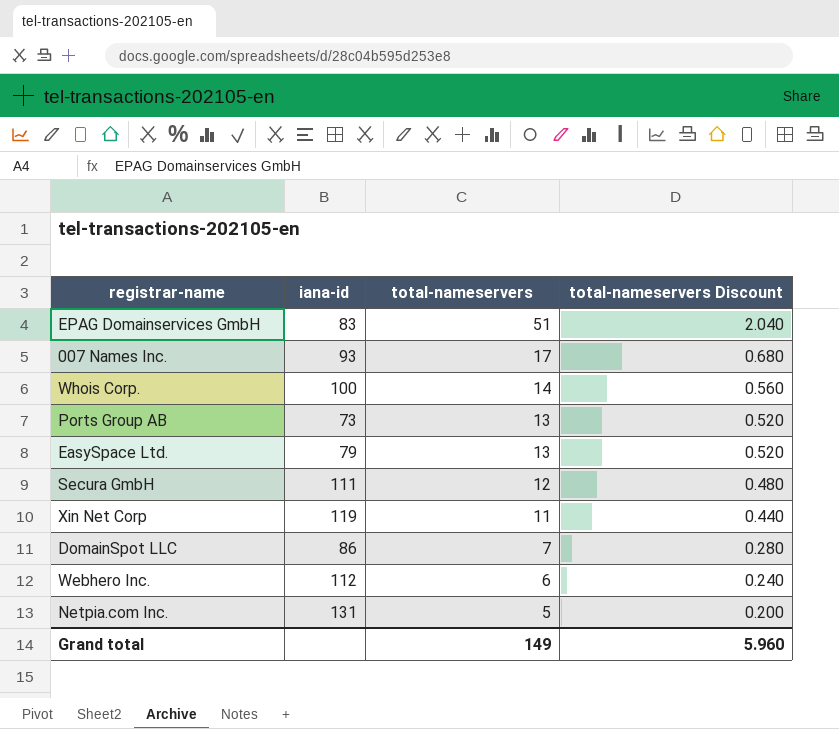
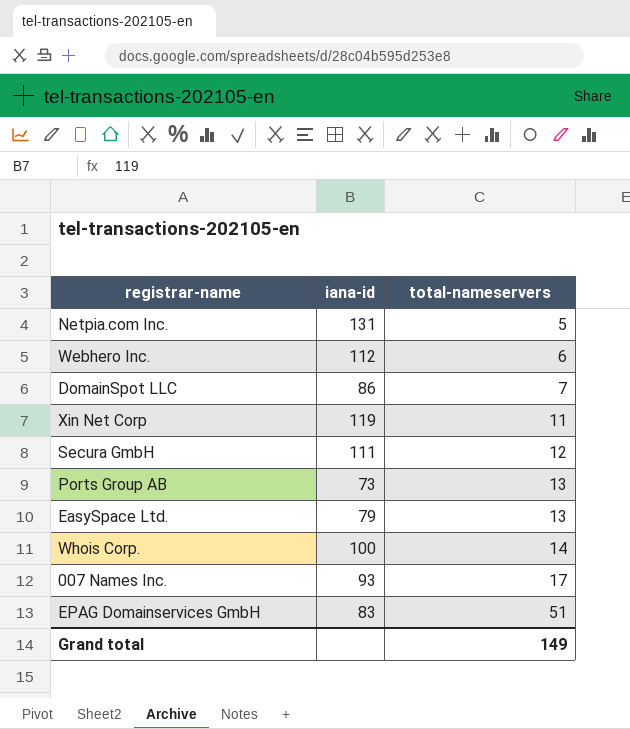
row order: total-nameservers descending -> total-nameservers ascending
column total-nameservers Discount | formula: [total-nameservers] * 0.04 -> none

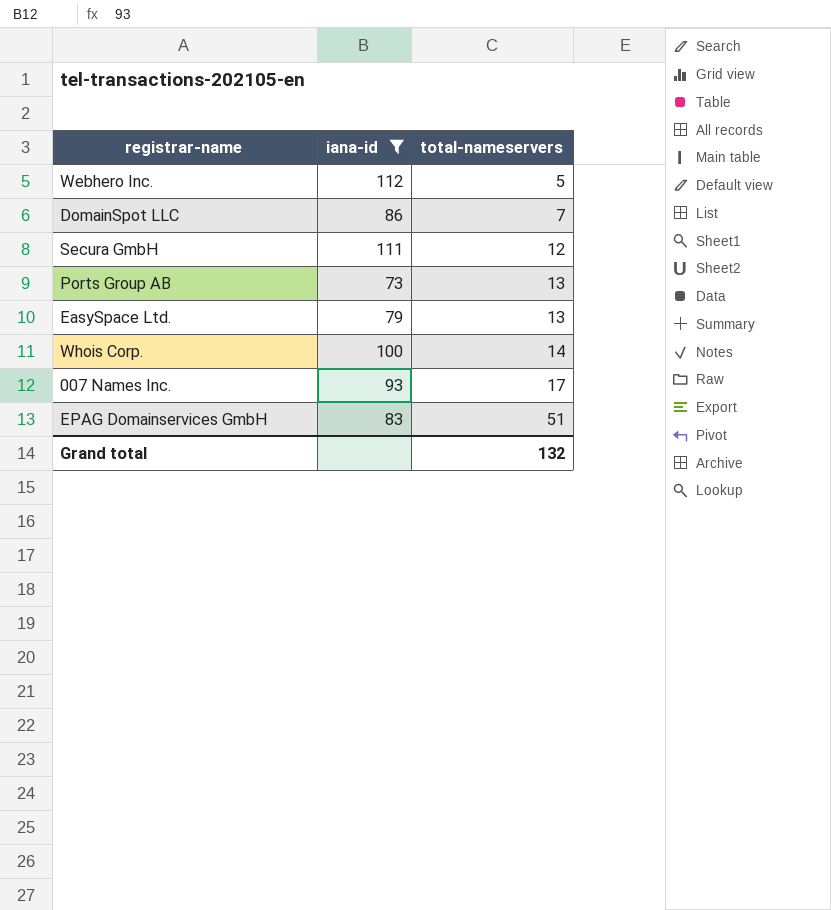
filter: none -> iana-id <= 112
Webhero Inc. | total-nameservers: 6 -> 5
Grand total | total-nameservers: 149 -> 132

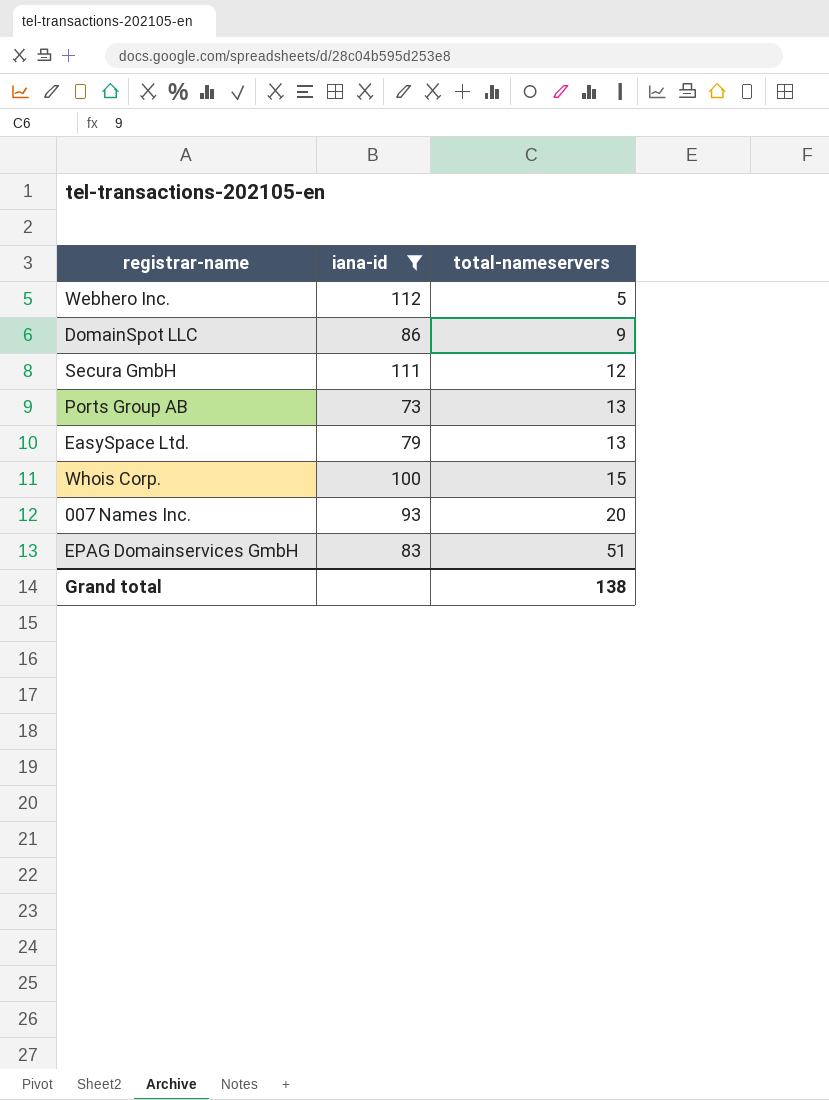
DomainSpot LLC | total-nameservers: 7 -> 9
Whois Corp. | total-nameservers: 14 -> 15
007 Names Inc. | total-nameservers: 17 -> 20
Grand total | total-nameservers: 132 -> 138

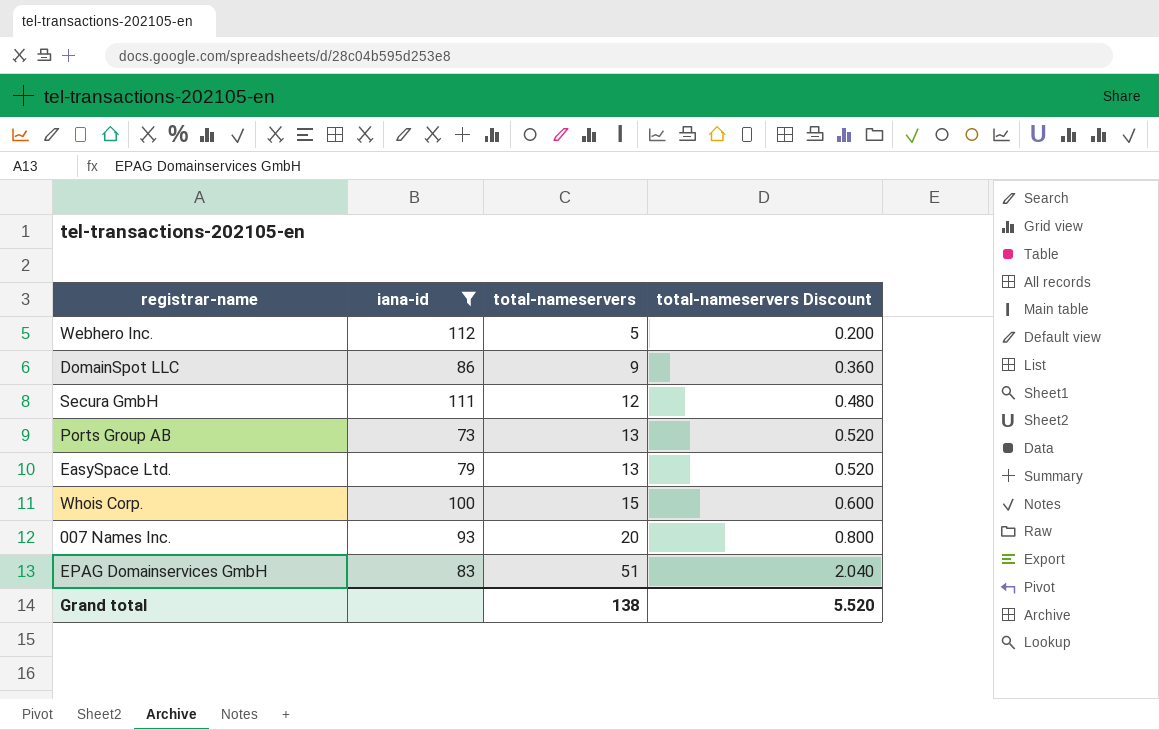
column total-nameservers Discount | formula: none -> [total-nameservers] * 0.04

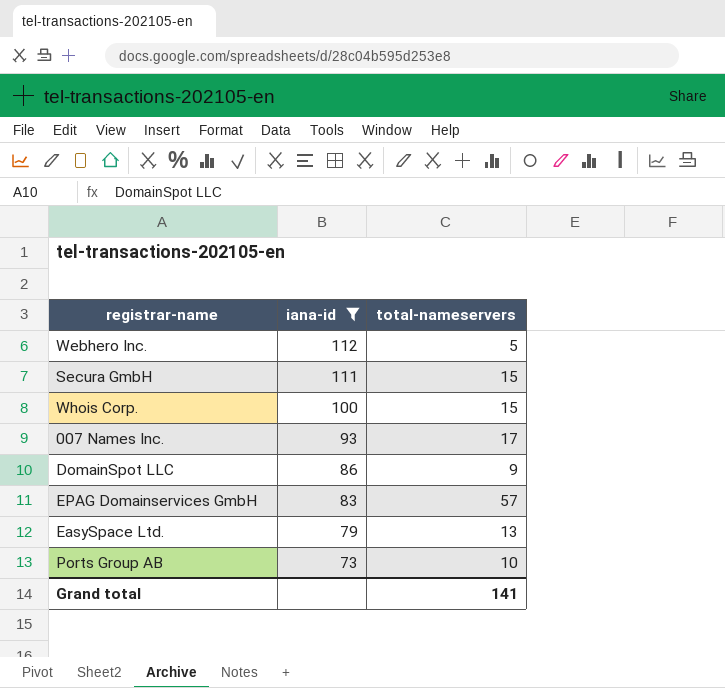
row order: total-nameservers ascending -> iana-id descending
column total-nameservers Discount | formula: [total-nameservers] * 0.04 -> none
Secura GmbH | total-nameservers: 12 -> 15
007 Names Inc. | total-nameservers: 20 -> 17
EPAG Domainservices GmbH | total-nameservers: 51 -> 57
Ports Group AB | total-nameservers: 13 -> 10
Grand total | total-nameservers: 138 -> 141

